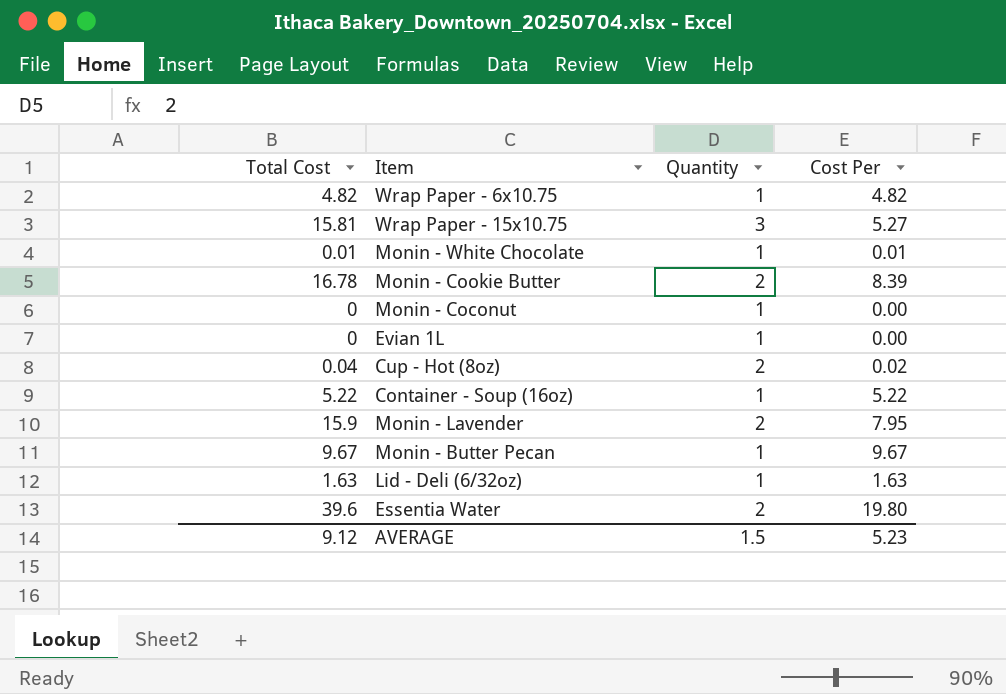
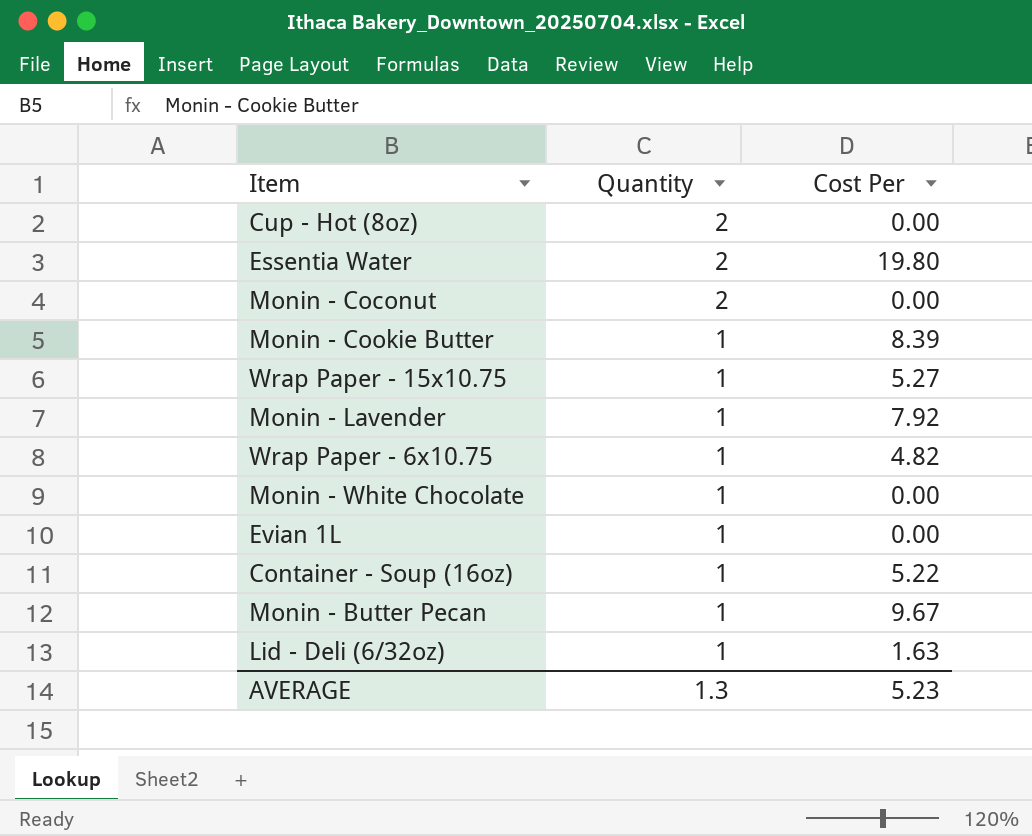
row order: none -> Quantity descending
column Total Cost | formula: [Quantity] * [Cost Per] -> none
Cup - Hot (8oz) | Cost Per: 0.02 -> 0.00
Monin - Coconut | Quantity: 1 -> 2
Monin - Cookie Butter | Quantity: 2 -> 1
Wrap Paper - 15x10.75 | Quantity: 3 -> 1
Monin - Lavender | Quantity: 2 -> 1
Monin - Lavender | Cost Per: 7.95 -> 7.92
Monin - White Chocolate | Cost Per: 0.01 -> 0.00
AVERAGE | Quantity: 1.5 -> 1.3

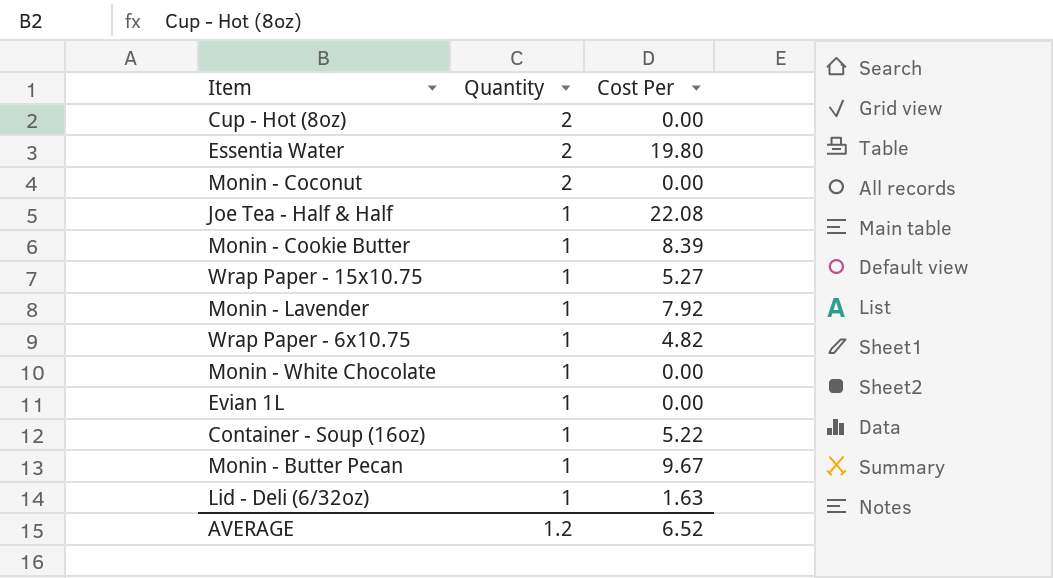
row Joe Tea - Half & Half: none -> 1 | 22.08
AVERAGE | Quantity: 1.3 -> 1.2
AVERAGE | Cost Per: 5.23 -> 6.52

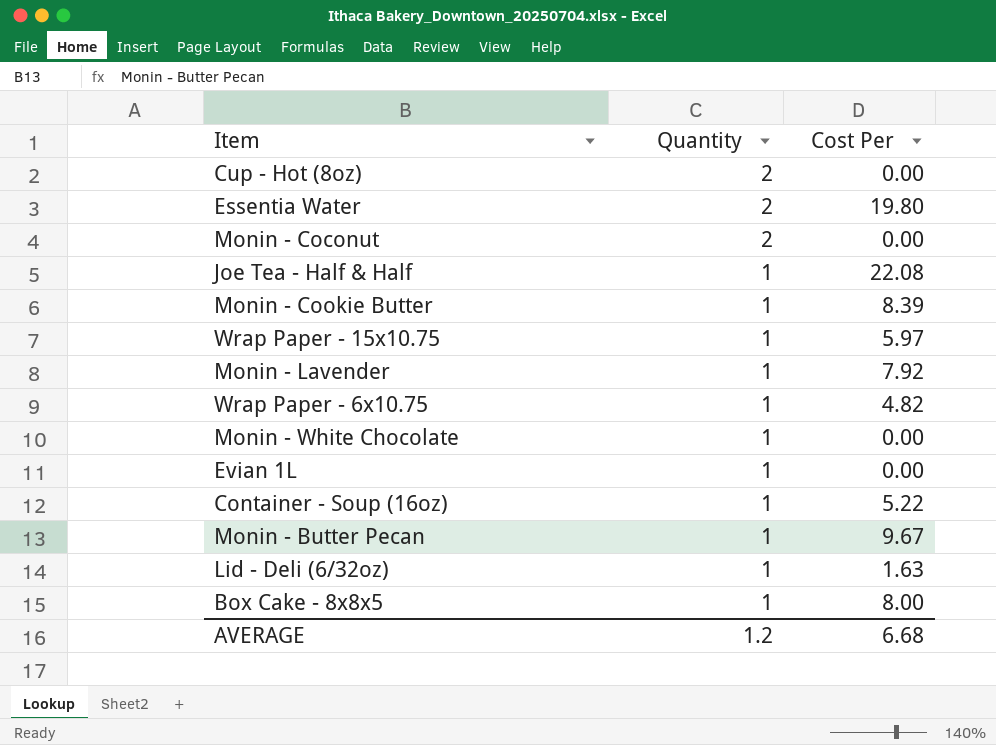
Wrap Paper - 15x10.75 | Cost Per: 5.27 -> 5.97
row Box Cake - 8x8x5: none -> 1 | 8.00
AVERAGE | Cost Per: 6.52 -> 6.68

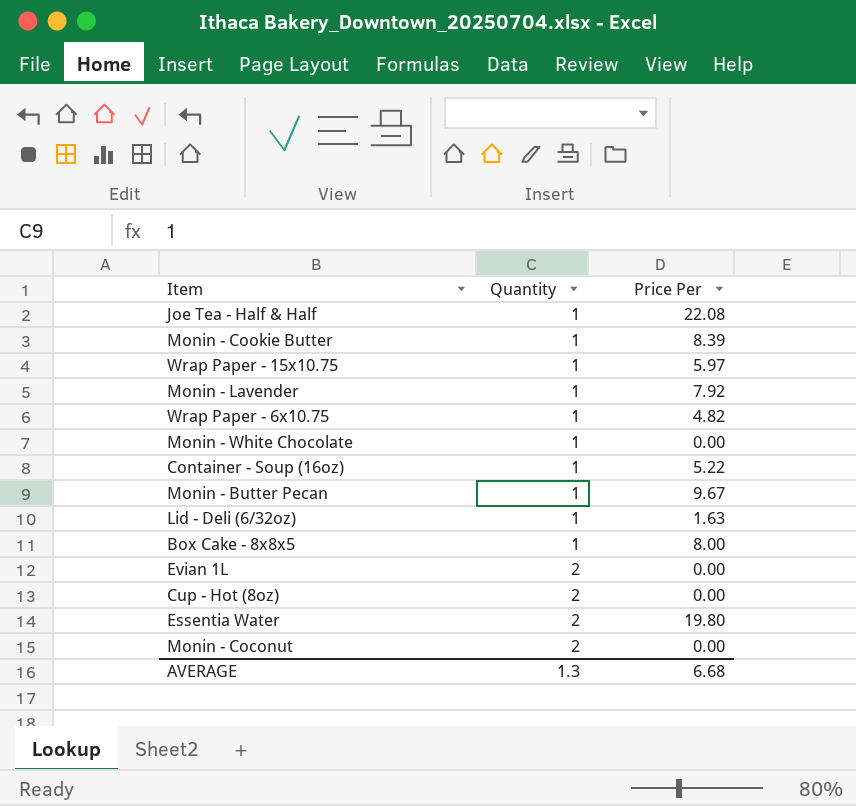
row order: Quantity descending -> Quantity ascending
column name: Cost Per -> Price Per
Evian 1L | Quantity: 1 -> 2
AVERAGE | Quantity: 1.2 -> 1.3

